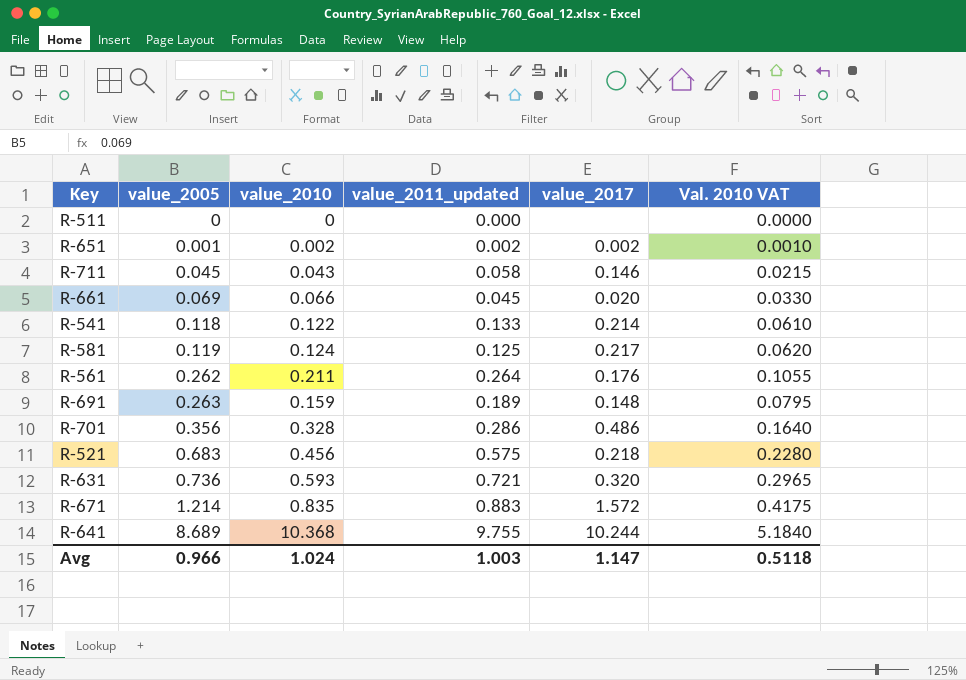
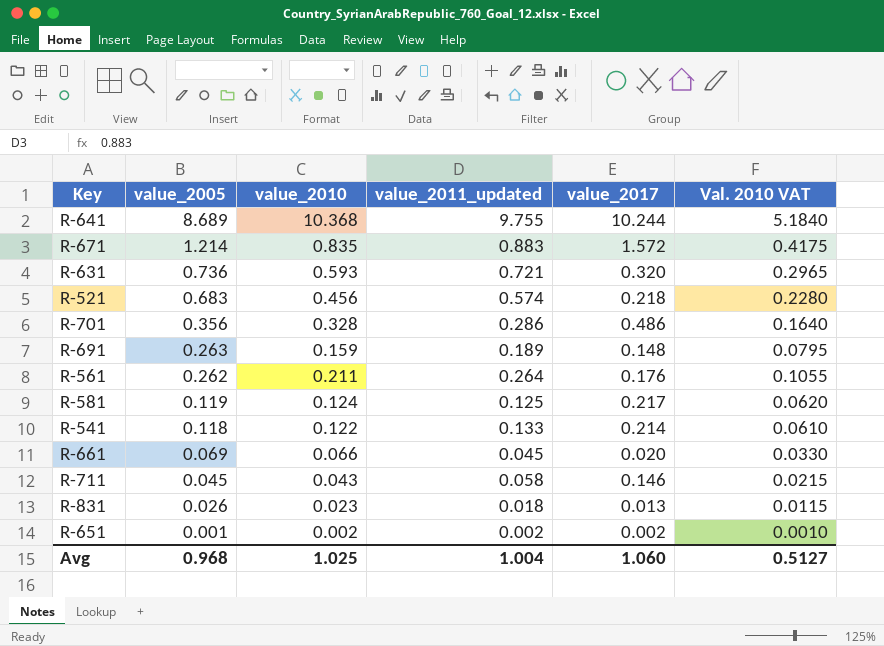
row order: value_2005 ascending -> value_2005 descending
row R-511: 0 | 0 | 0.000 | none | 0.0000 -> none
R-521 | value_2011_updated: 0.575 -> 0.574
row R-831: none -> 0.026 | 0.023 | 0.018 | 0.013 | 0.0115
Avg | value_2005: 0.966 -> 0.968
Avg | value_2010: 1.024 -> 1.025
Avg | value_2011_updated: 1.003 -> 1.004
Avg | value_2017: 1.147 -> 1.060
Avg | Val. 2010 VAT: 0.5118 -> 0.5127

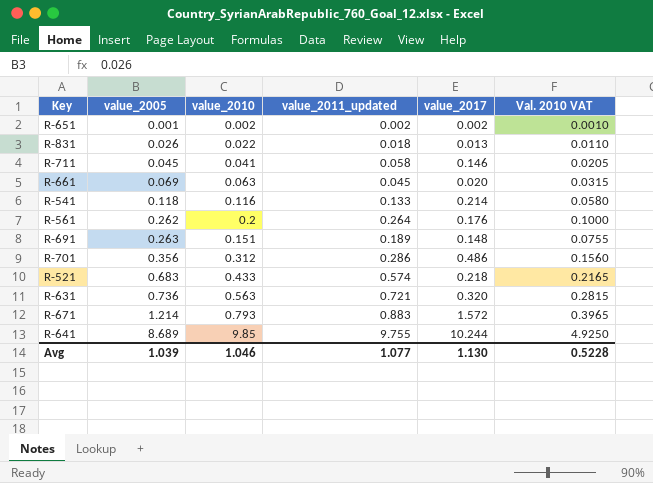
row order: value_2005 descending -> value_2005 ascending
row R-581: 0.119 | 0.124 | 0.125 | 0.217 | 0.0620 -> none
R-831 | value_2010: 0.023 -> 0.022
R-831 | Val. 2010 VAT: 0.0115 -> 0.0110
R-711 | value_2010: 0.043 -> 0.041
R-711 | Val. 2010 VAT: 0.0215 -> 0.0205
R-661 | value_2010: 0.066 -> 0.063
R-661 | Val. 2010 VAT: 0.0330 -> 0.0315
R-541 | value_2010: 0.122 -> 0.116
R-541 | Val. 2010 VAT: 0.0610 -> 0.0580
R-561 | value_2010: 0.211 -> 0.2
R-561 | Val. 2010 VAT: 0.1055 -> 0.1000
R-691 | value_2010: 0.159 -> 0.151
R-691 | Val. 2010 VAT: 0.0795 -> 0.0755
R-701 | value_2010: 0.328 -> 0.312
R-701 | Val. 2010 VAT: 0.1640 -> 0.1560
R-521 | value_2010: 0.456 -> 0.433
R-521 | Val. 2010 VAT: 0.2280 -> 0.2165
R-631 | value_2010: 0.593 -> 0.563
R-631 | Val. 2010 VAT: 0.2965 -> 0.2815
R-671 | value_2010: 0.835 -> 0.793
R-671 | Val. 2010 VAT: 0.4175 -> 0.3965
R-641 | value_2010: 10.368 -> 9.85
R-641 | Val. 2010 VAT: 5.1840 -> 4.9250
Avg | value_2005: 0.968 -> 1.039
Avg | value_2010: 1.025 -> 1.046
Avg | value_2011_updated: 1.004 -> 1.077
Avg | value_2017: 1.060 -> 1.130
Avg | Val. 2010 VAT: 0.5127 -> 0.5228

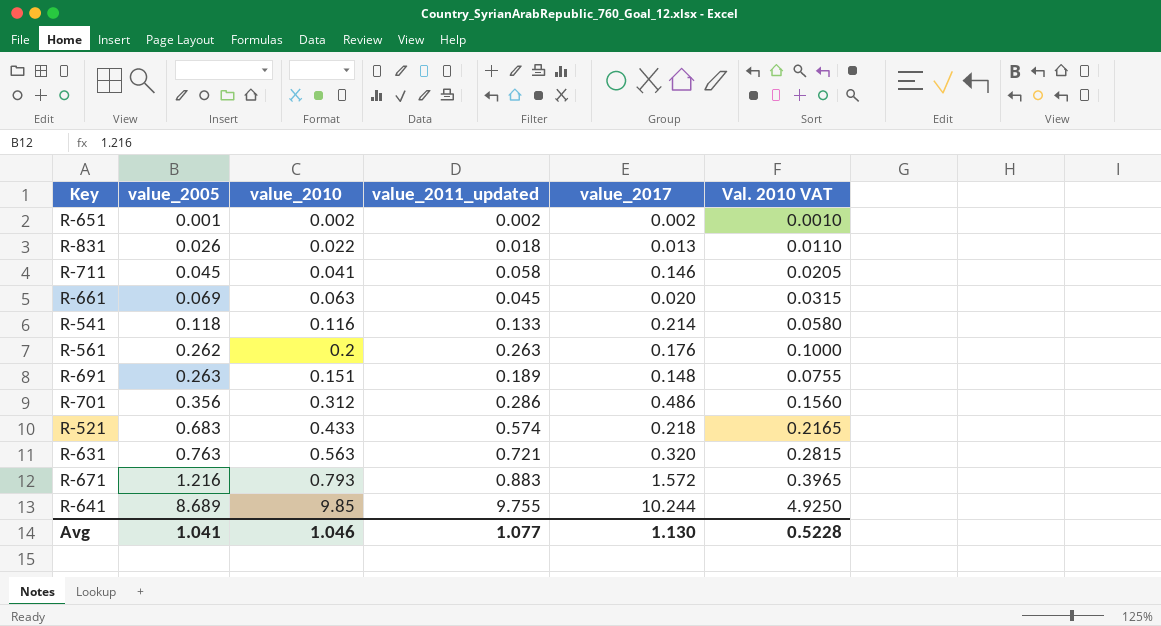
R-561 | value_2011_updated: 0.264 -> 0.263
R-631 | value_2005: 0.736 -> 0.763
R-671 | value_2005: 1.214 -> 1.216
Avg | value_2005: 1.039 -> 1.041

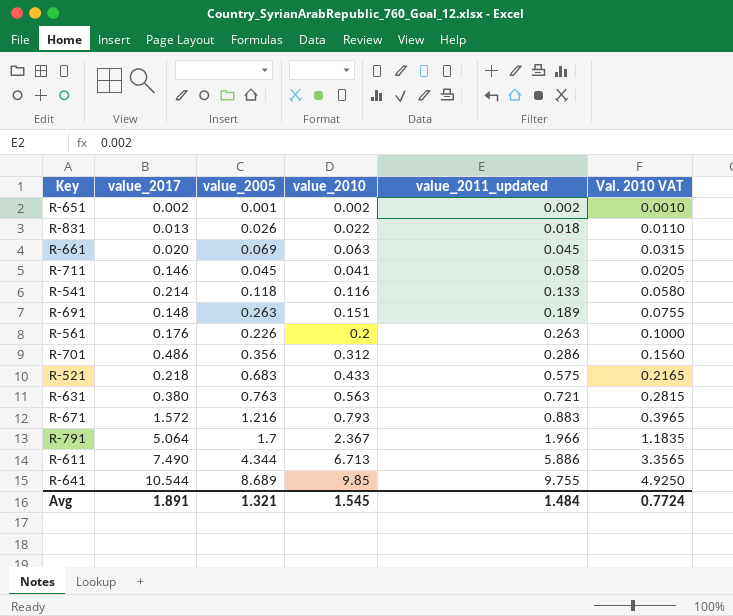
row order: value_2005 ascending -> value_2011_updated ascending
column value_2017 | position: 5 -> 2
R-561 | value_2005: 0.262 -> 0.226
R-521 | value_2011_updated: 0.574 -> 0.575
R-631 | value_2017: 0.320 -> 0.380
row R-791: none -> 5.064 | 1.7 | 2.367 | 1.966 | 1.1835
row R-611: none -> 7.490 | 4.344 | 6.713 | 5.886 | 3.3565
R-641 | value_2017: 10.244 -> 10.544
Avg | value_2017: 1.130 -> 1.891
Avg | value_2005: 1.041 -> 1.321
Avg | value_2010: 1.046 -> 1.545
Avg | value_2011_updated: 1.077 -> 1.484
Avg | Val. 2010 VAT: 0.5228 -> 0.7724

